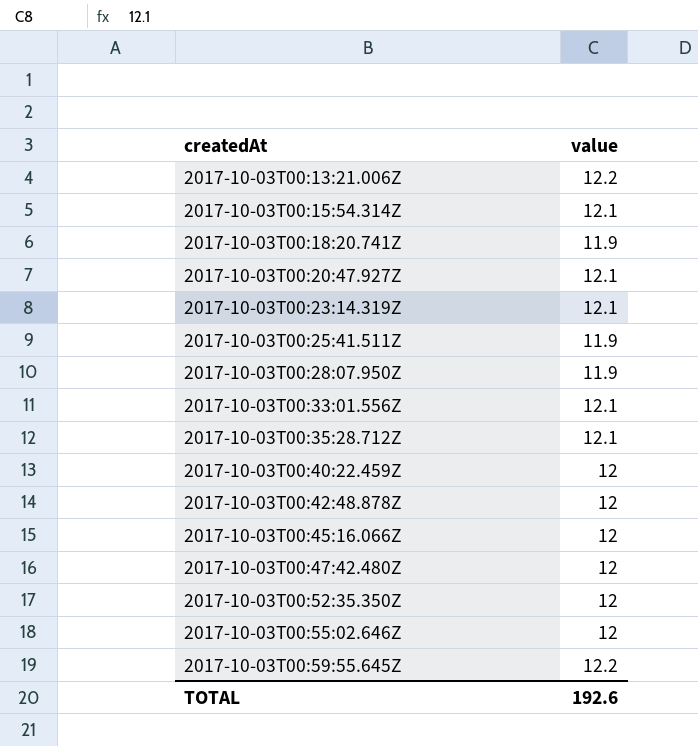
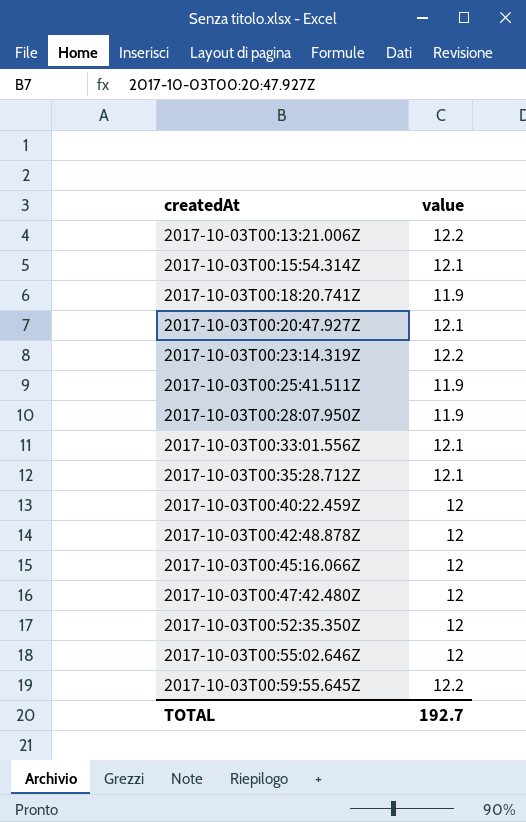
2017-10-03T00:23:14.319Z | value: 12.1 -> 12.2
TOTAL | value: 192.6 -> 192.7

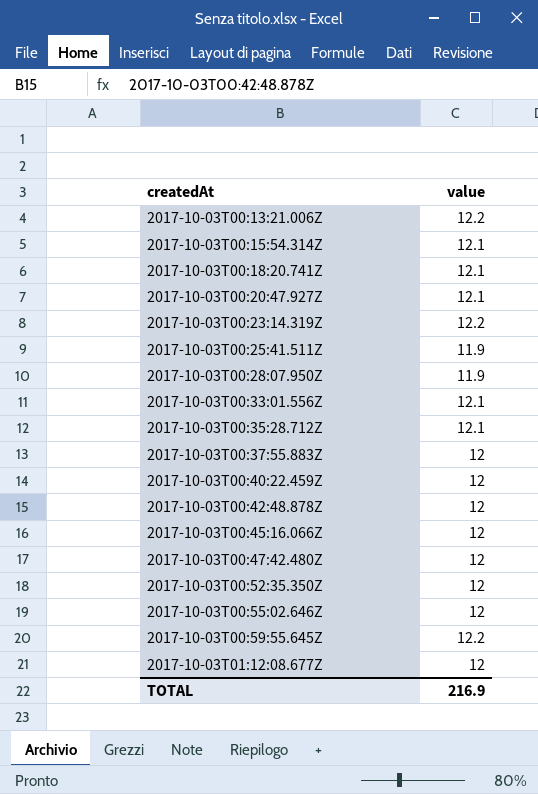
2017-10-03T00:18:20.741Z | value: 11.9 -> 12.1
row 2017-10-03T00:37:55.883Z: none -> 12
row 2017-10-03T01:12:08.677Z: none -> 12
TOTAL | value: 192.7 -> 216.9

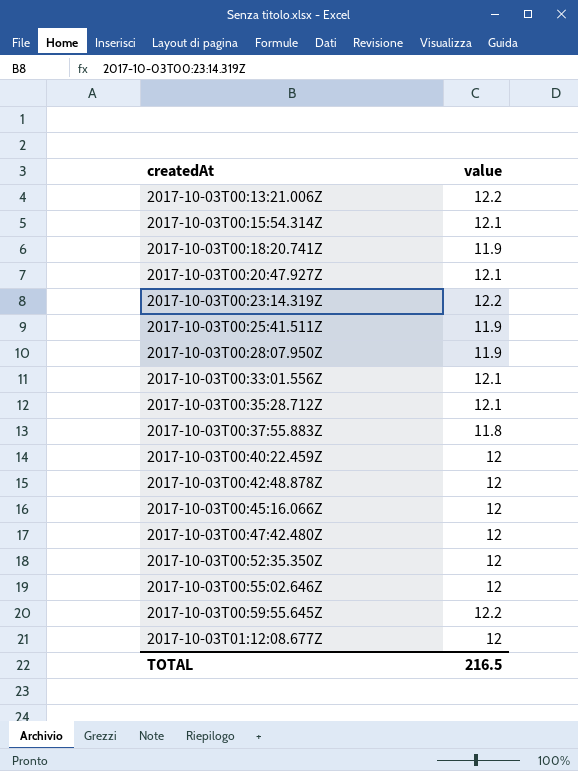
2017-10-03T00:18:20.741Z | value: 12.1 -> 11.9
2017-10-03T00:37:55.883Z | value: 12 -> 11.8
TOTAL | value: 216.9 -> 216.5

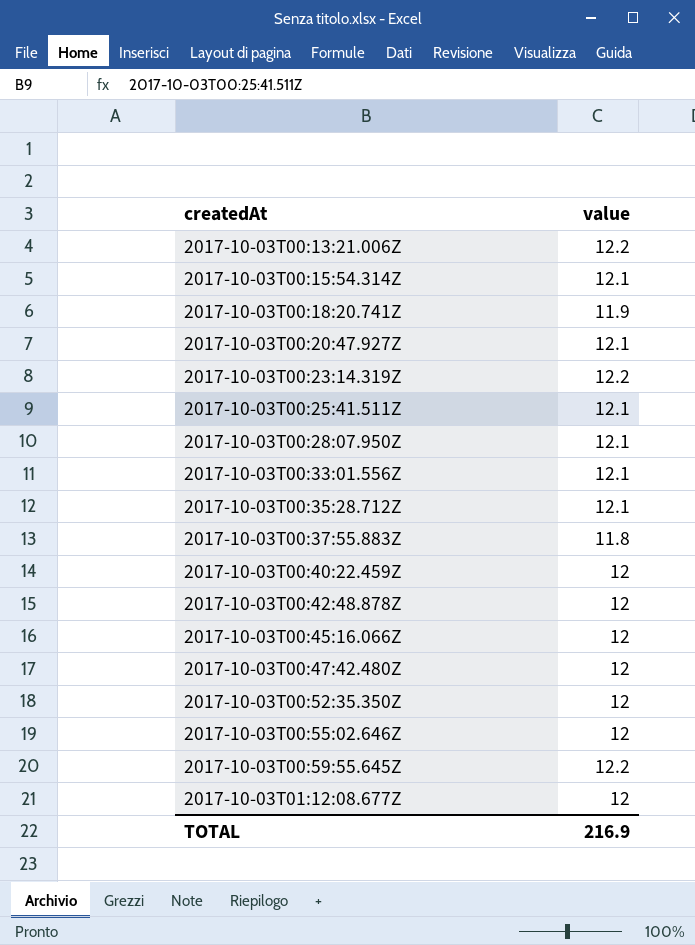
2017-10-03T00:25:41.511Z | value: 11.9 -> 12.1
2017-10-03T00:28:07.950Z | value: 11.9 -> 12.1
TOTAL | value: 216.5 -> 216.9

